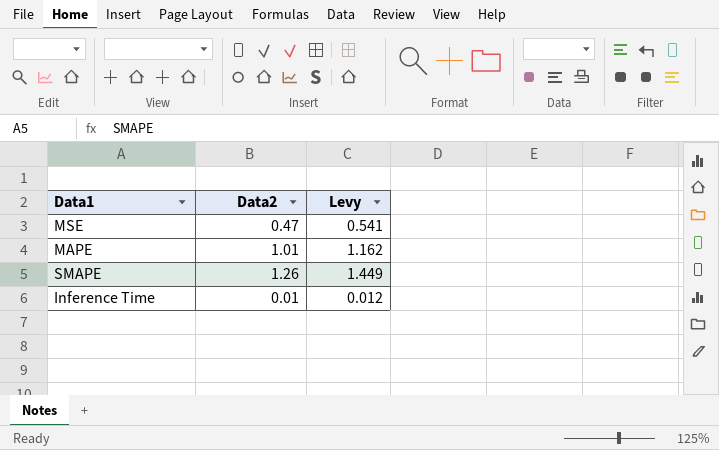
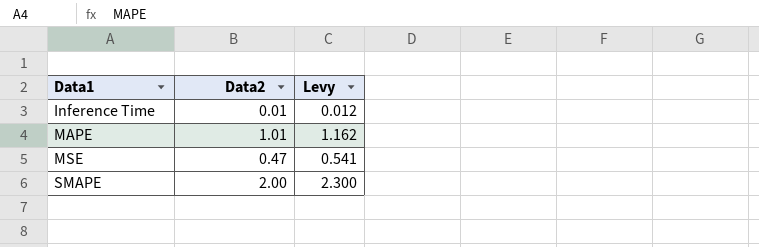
row order: none -> Data1 ascending
SMAPE | Data2: 1.26 -> 2.00
SMAPE | Levy: 1.449 -> 2.300

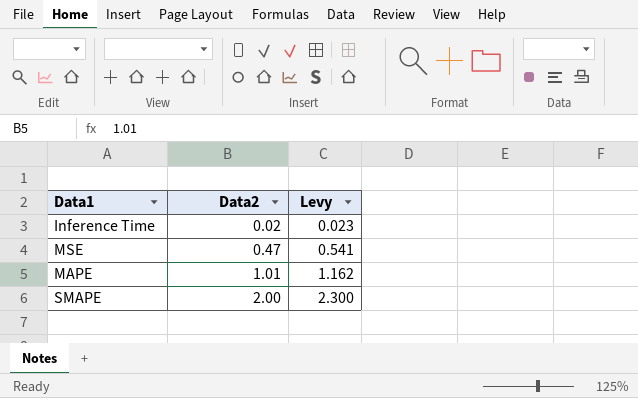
row order: Data1 ascending -> Data2 ascending
Inference Time | Data2: 0.01 -> 0.02
Inference Time | Levy: 0.012 -> 0.023

